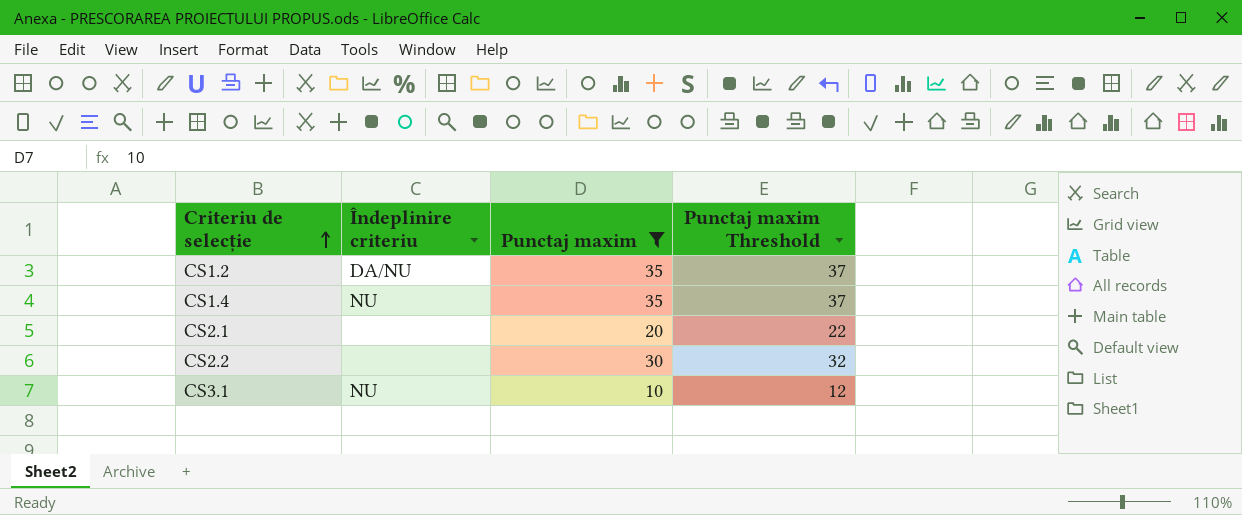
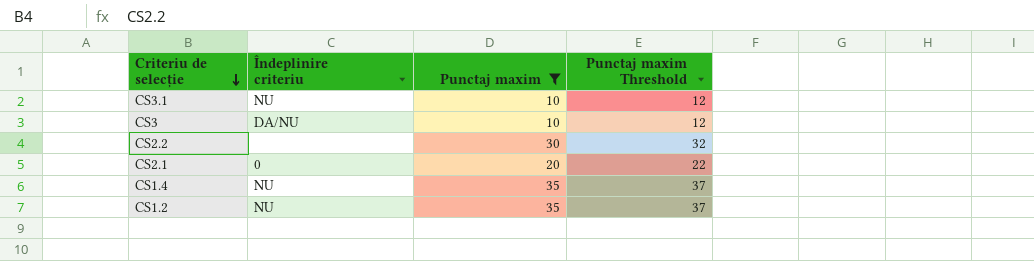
row order: Criteriu de selecție ascending -> Criteriu de selecție descending
row CS3: none -> DA/NU | 10 | 12
CS2.1 | Îndeplinire criteriu: none -> 0
CS1.2 | Îndeplinire criteriu: DA/NU -> NU

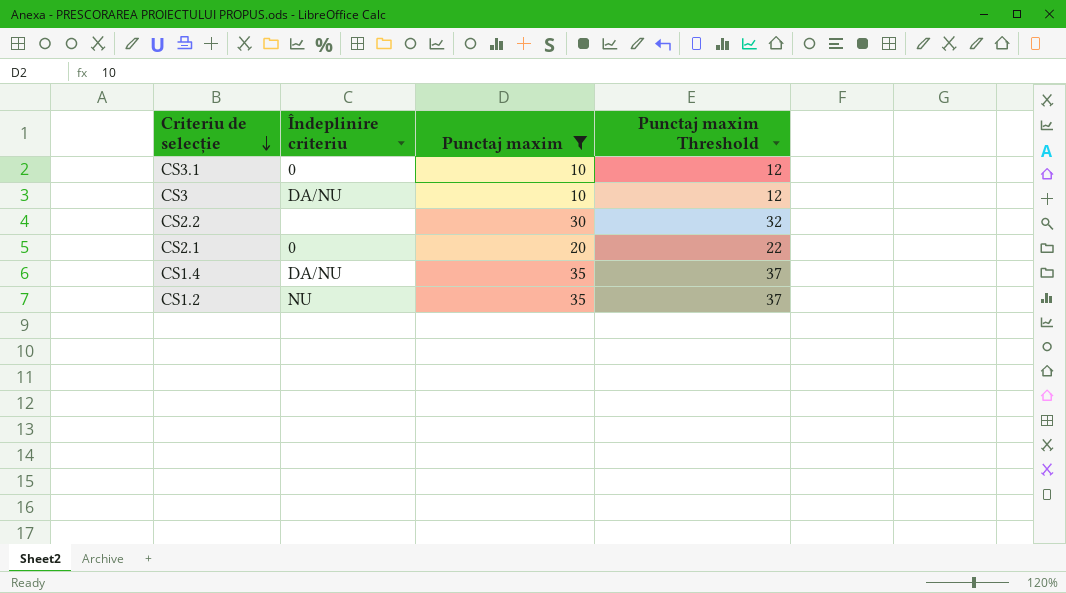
CS3.1 | Îndeplinire criteriu: NU -> 0
CS1.4 | Îndeplinire criteriu: NU -> DA/NU

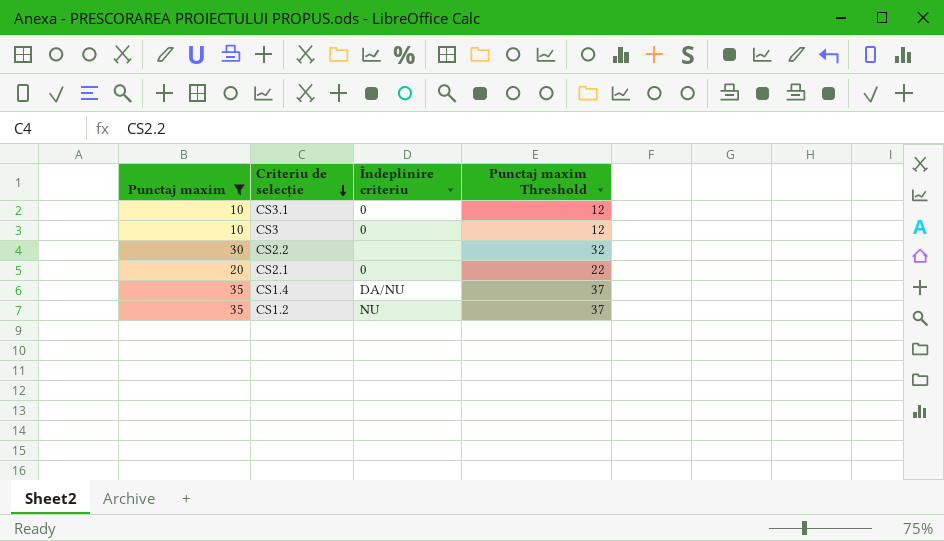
column Punctaj maxim | position: 3 -> 1
CS3 | Îndeplinire criteriu: DA/NU -> 0

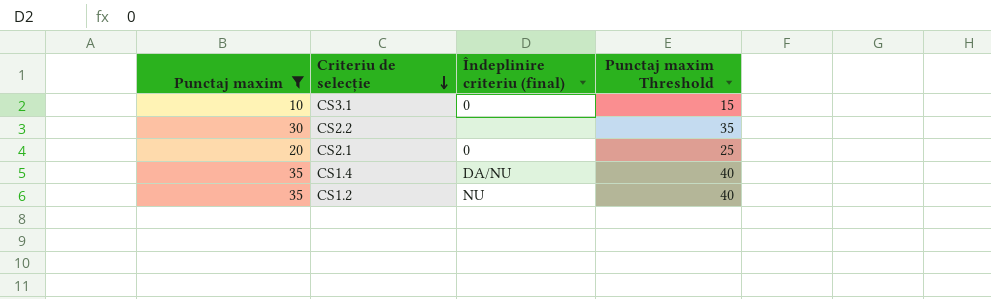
column name: Îndeplinire criteriu -> Îndeplinire criteriu (final)
column Punctaj maxim Threshold | formula: [Punctaj maxim] + 2 -> [Punctaj maxim] + 5
row CS3: 10 | 0 | 12 -> none

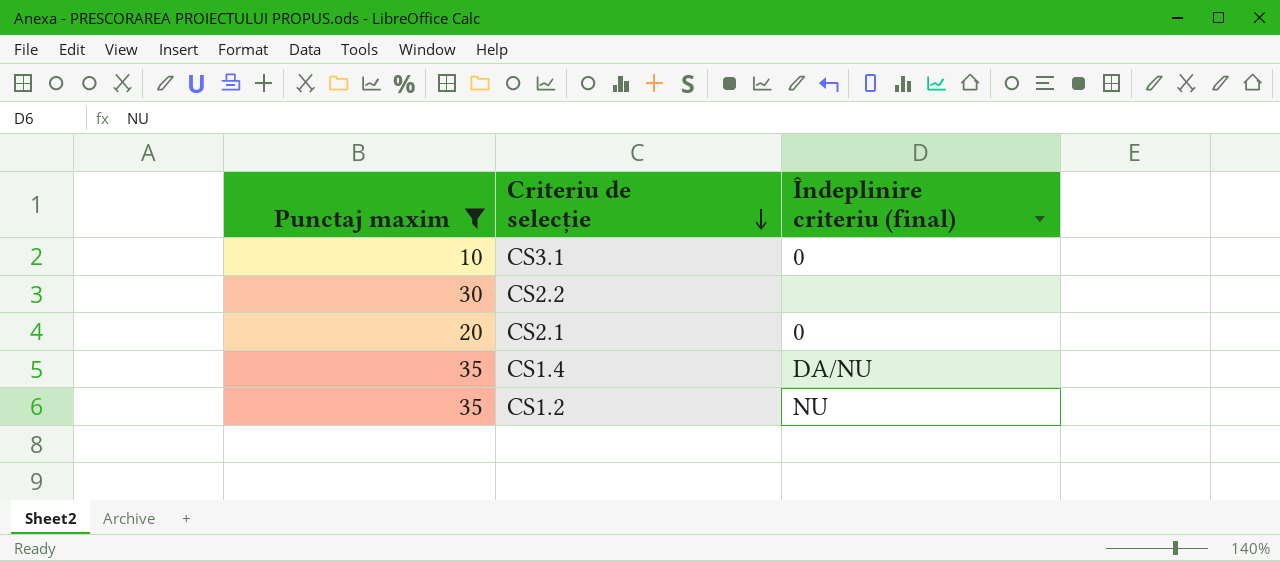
column Punctaj maxim Threshold | formula: [Punctaj maxim] + 5 -> none

